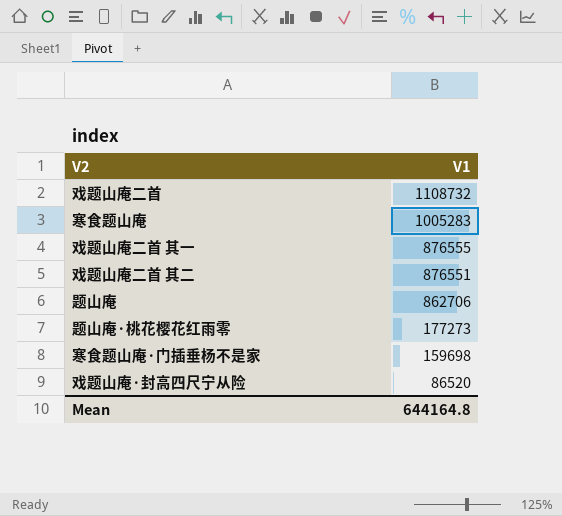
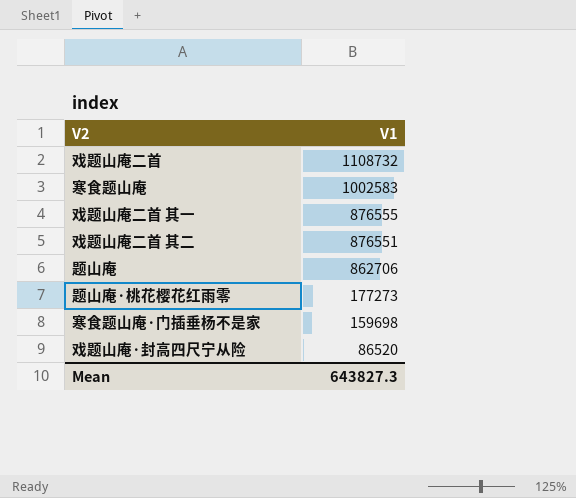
寒食题山庵 | V1: 1005283 -> 1002583
Mean | V1: 644164.8 -> 643827.3

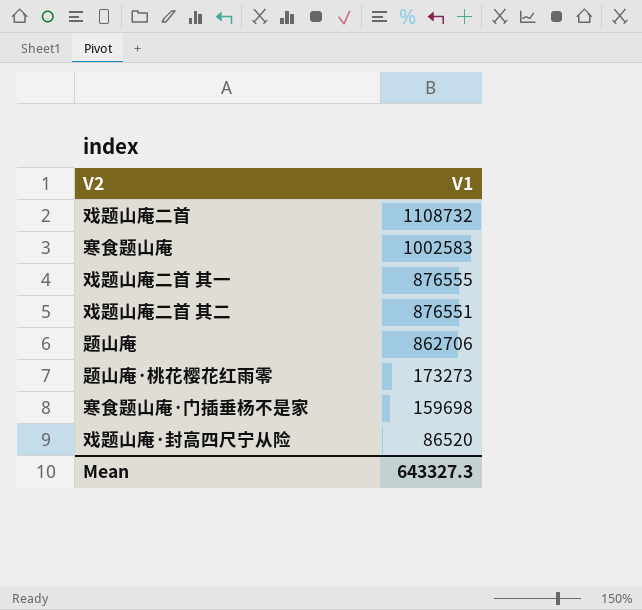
题山庵·桃花樱花红雨零 | V1: 177273 -> 173273
Mean | V1: 643827.3 -> 643327.3

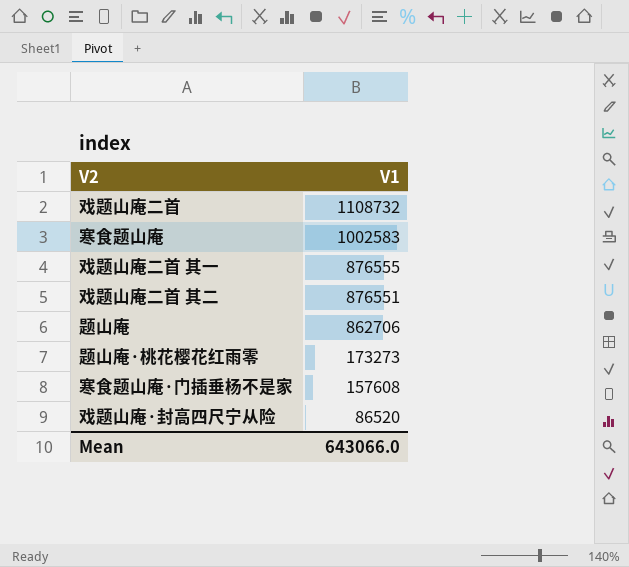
寒食题山庵·门插垂杨不是家 | V1: 159698 -> 157608
Mean | V1: 643327.3 -> 643066.0

